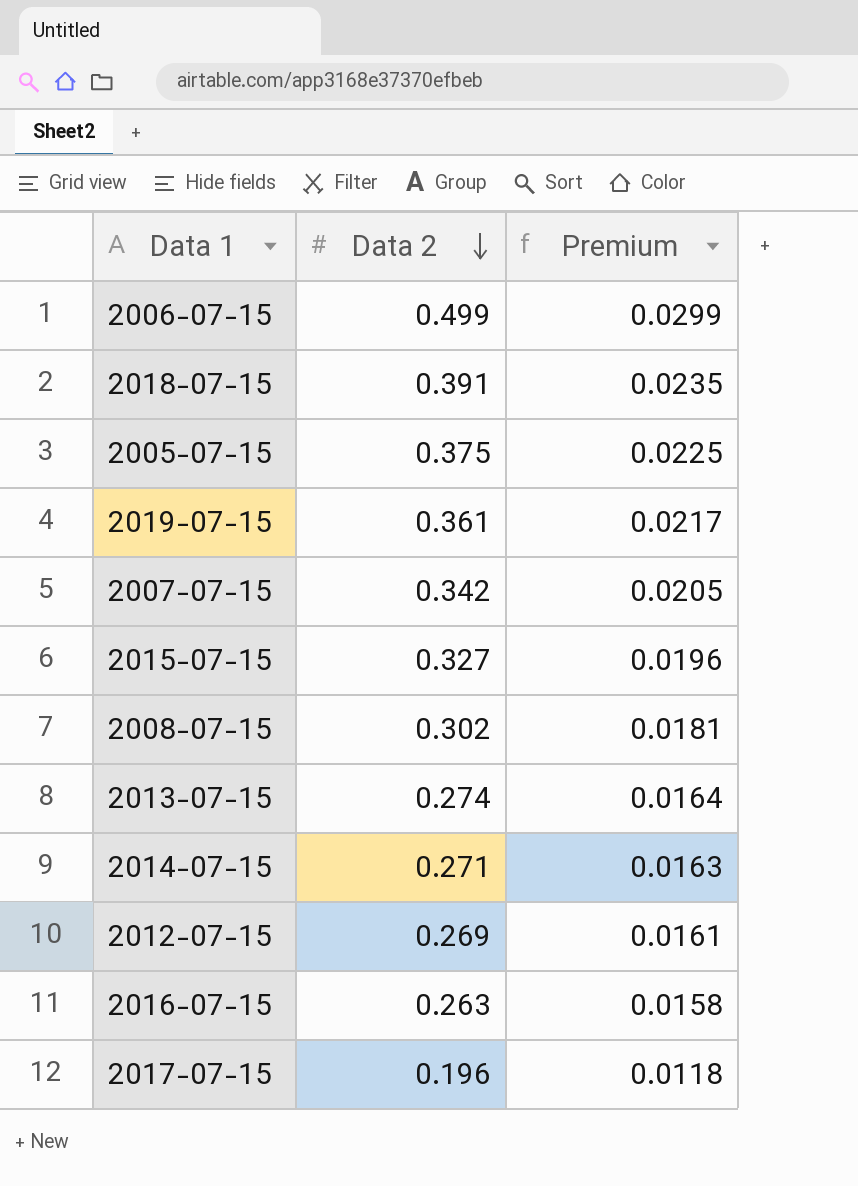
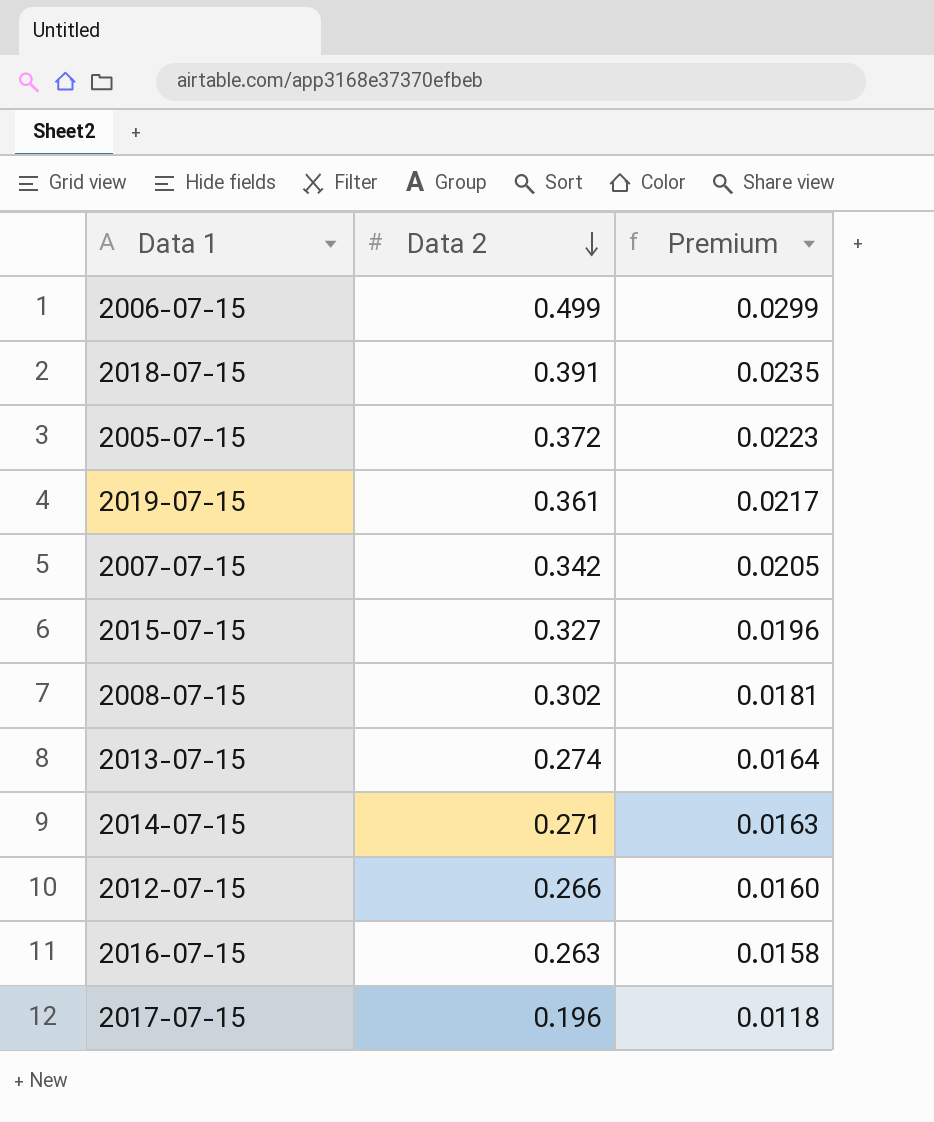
2005-07-15 | Data 2: 0.375 -> 0.372
2005-07-15 | Premium: 0.0225 -> 0.0223
2012-07-15 | Data 2: 0.269 -> 0.266
2012-07-15 | Premium: 0.0161 -> 0.0160

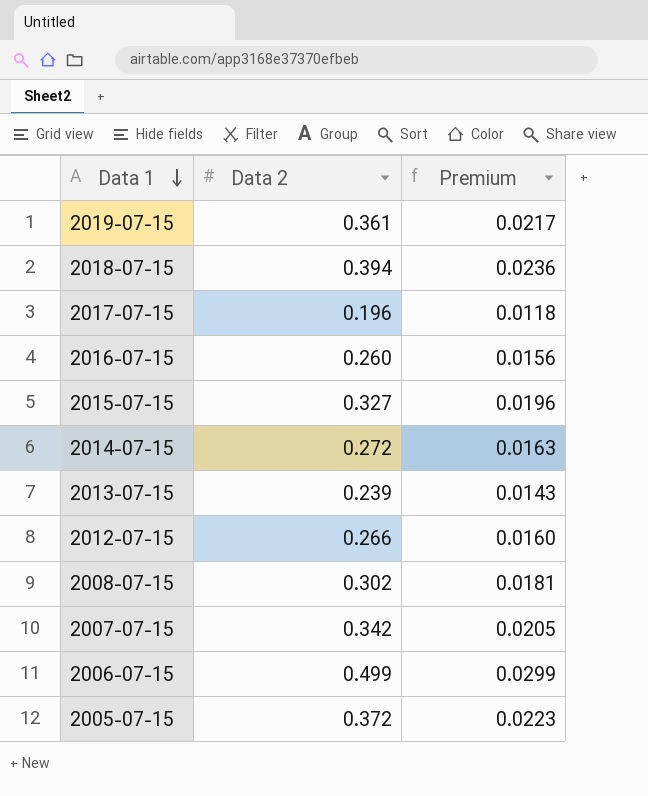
row order: Data 2 descending -> Data 1 descending
2018-07-15 | Data 2: 0.391 -> 0.394
2018-07-15 | Premium: 0.0235 -> 0.0236
2016-07-15 | Data 2: 0.263 -> 0.260
2016-07-15 | Premium: 0.0158 -> 0.0156
2014-07-15 | Data 2: 0.271 -> 0.272
2013-07-15 | Data 2: 0.274 -> 0.239
2013-07-15 | Premium: 0.0164 -> 0.0143

